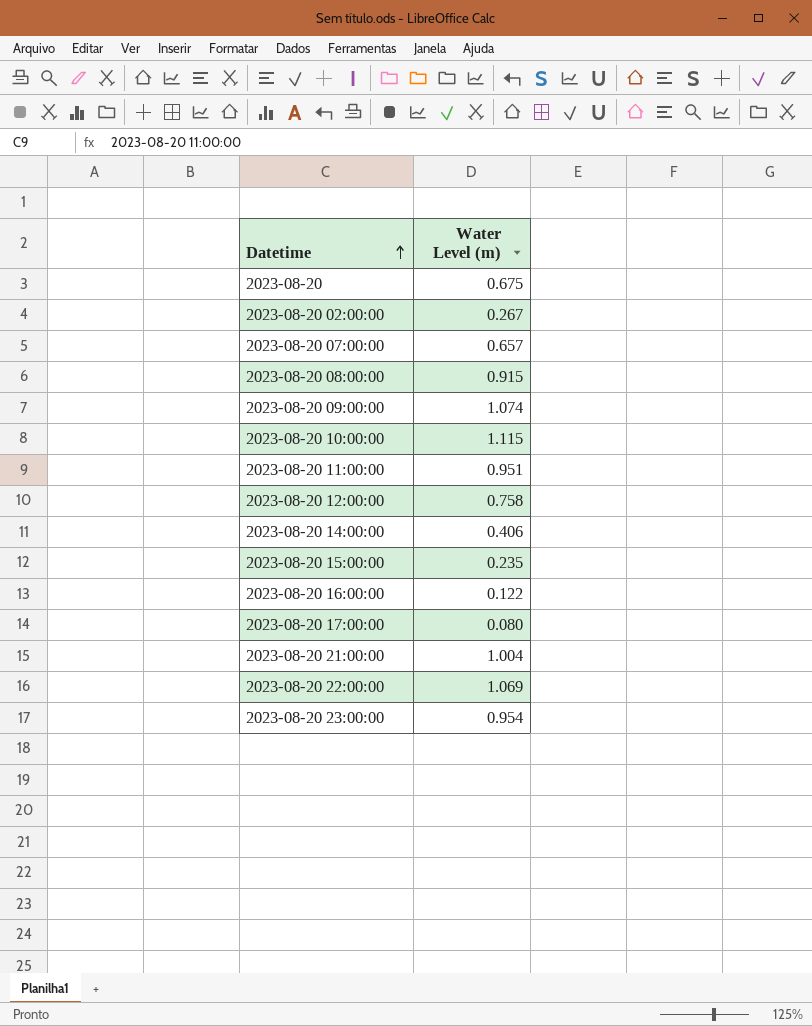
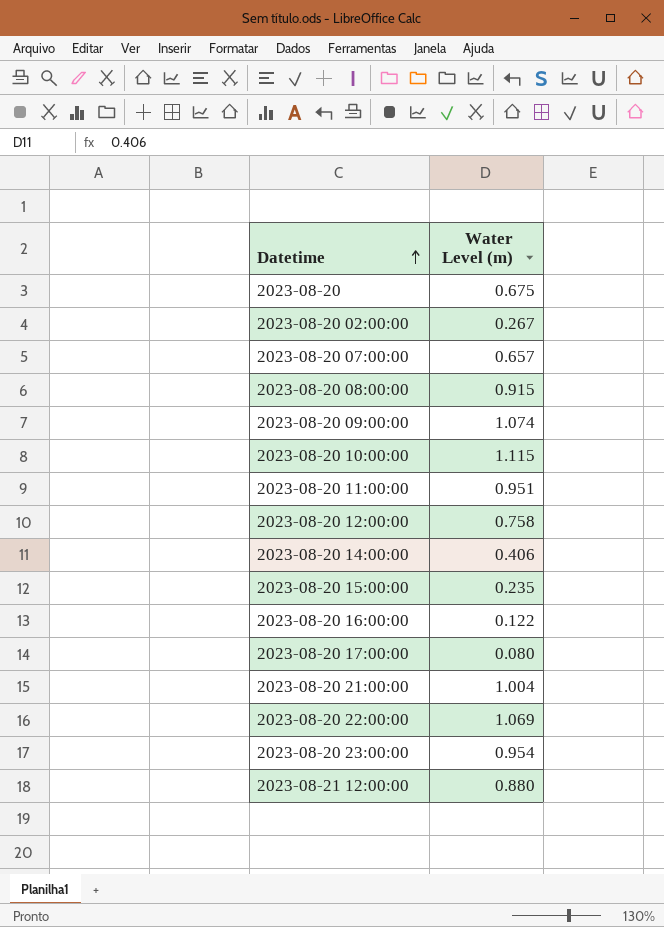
row 2023-08-21 12:00:00: none -> 0.880

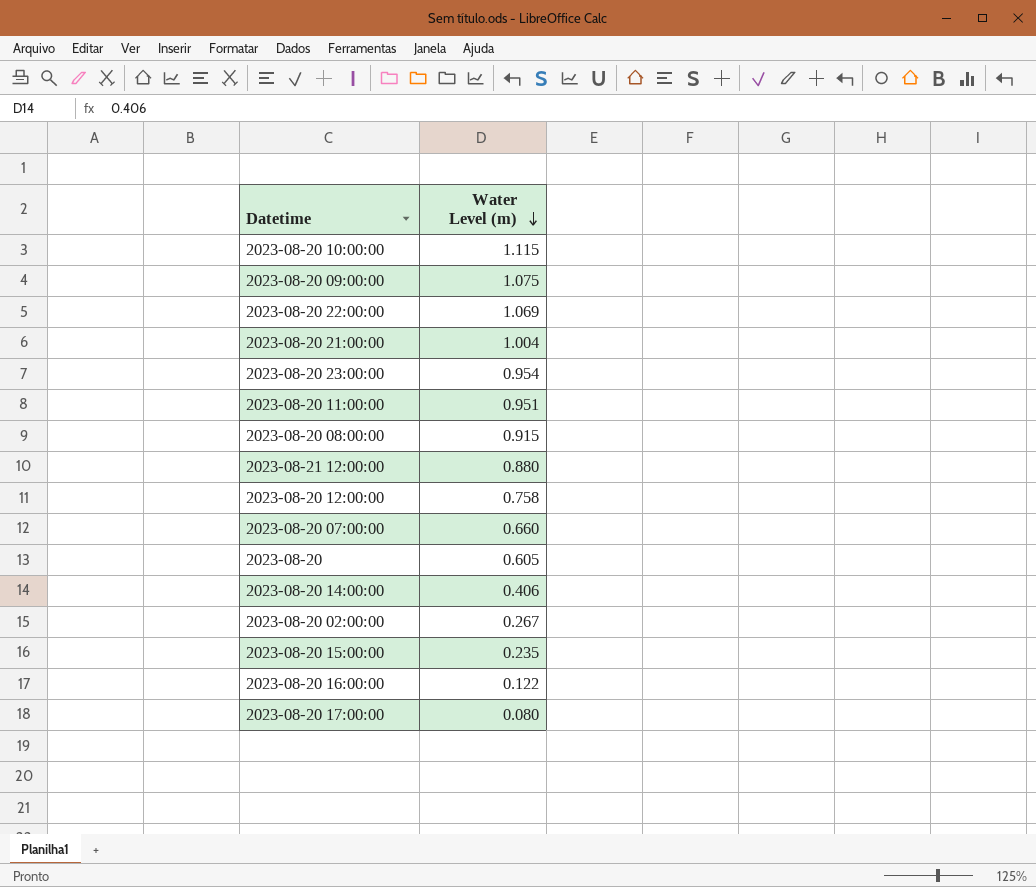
row order: Datetime ascending -> Water Level (m) descending
2023-08-20 09:00:00 | Water Level (m): 1.074 -> 1.075
2023-08-20 07:00:00 | Water Level (m): 0.657 -> 0.660
2023-08-20 | Water Level (m): 0.675 -> 0.605

